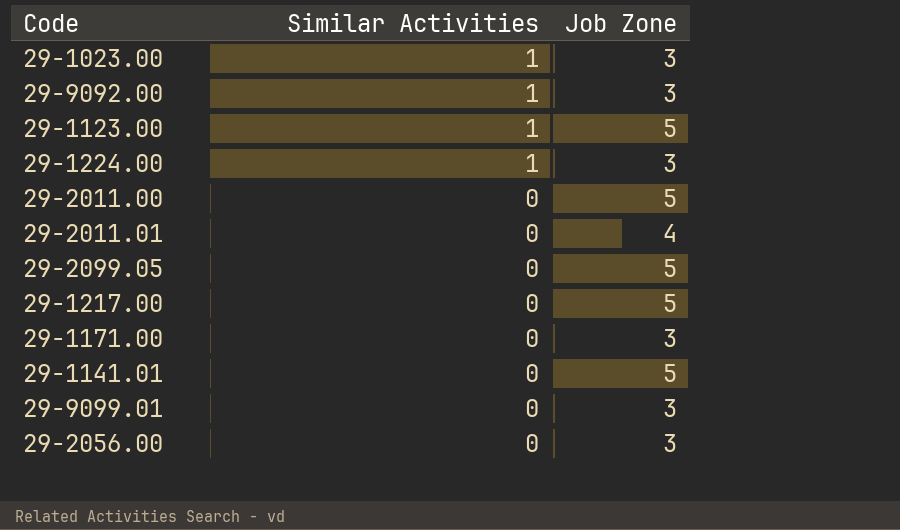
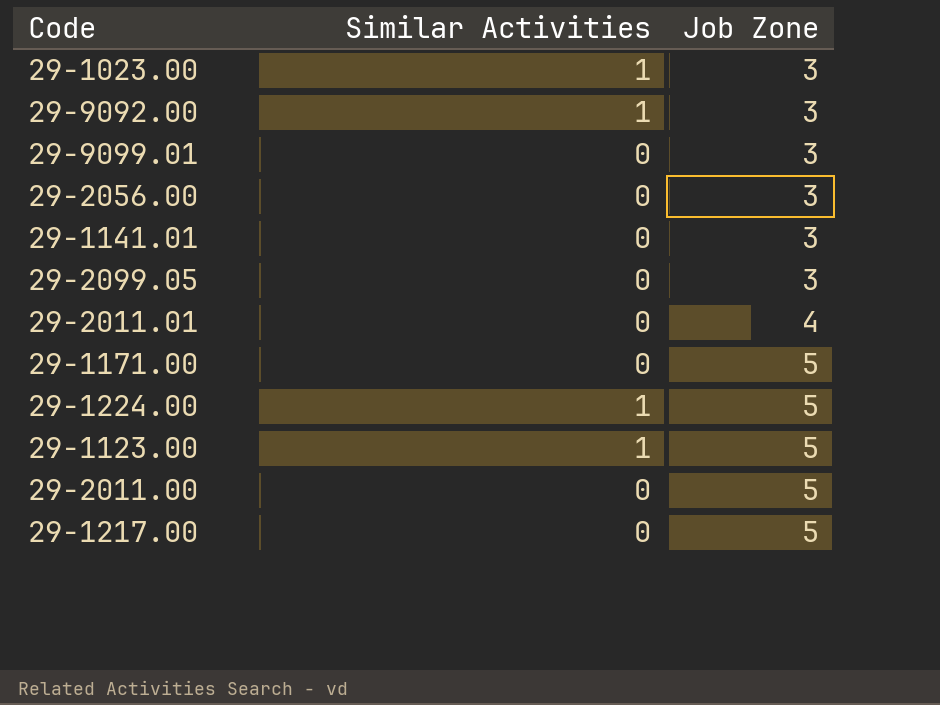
row order: Similar Activities descending -> Job Zone ascending
29-1141.01 | Job Zone: 5 -> 3
29-2099.05 | Job Zone: 5 -> 3
29-1171.00 | Job Zone: 3 -> 5
29-1224.00 | Job Zone: 3 -> 5

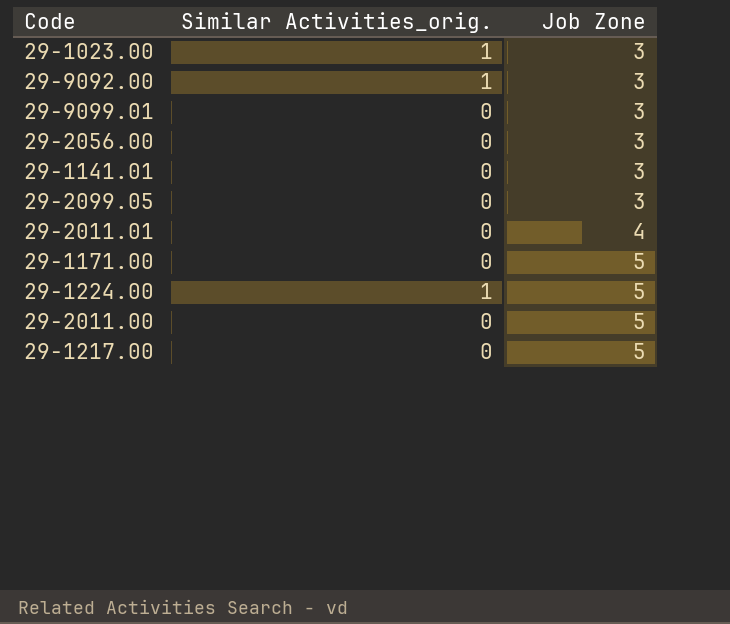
column name: Similar Activities -> Similar Activities_orig.
row 29-1123.00: 1 | 5 -> none

